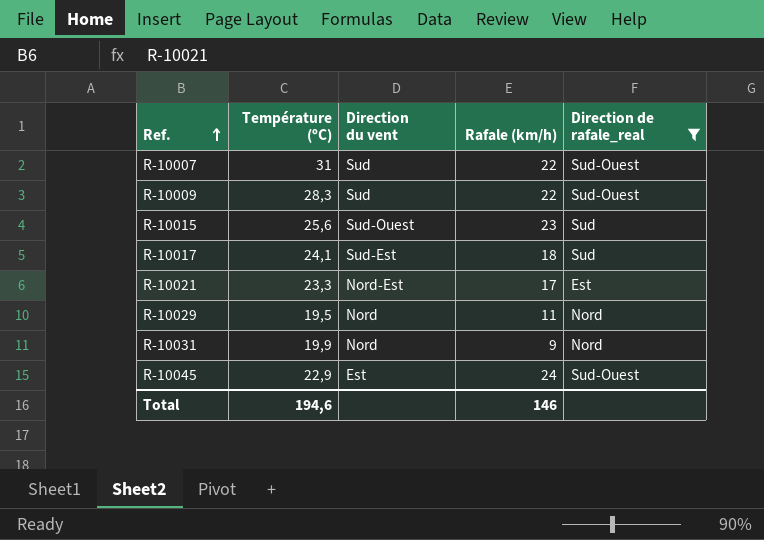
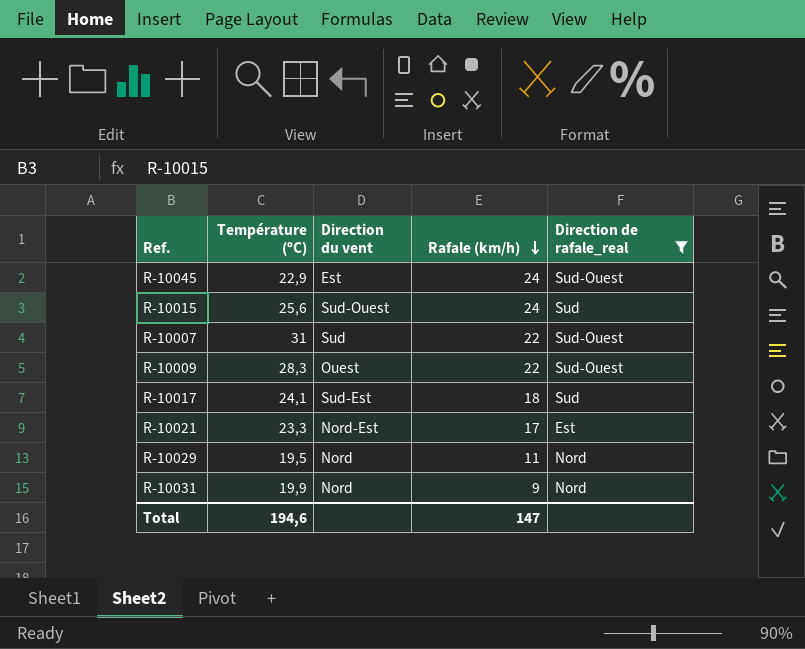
row order: Ref. ascending -> Rafale (km/h) descending
R-10015 | Rafale (km/h): 23 -> 24
R-10009 | Direction du vent: Sud -> Ouest
Total | Rafale (km/h): 146 -> 147

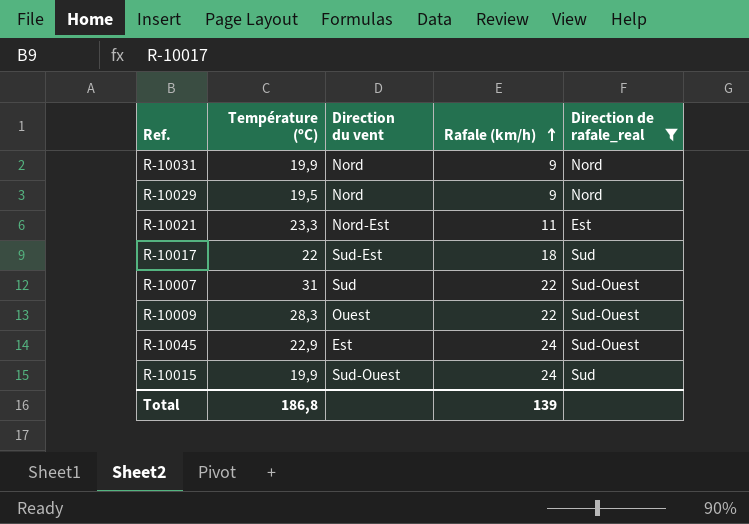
row order: Rafale (km/h) descending -> Rafale (km/h) ascending
R-10029 | Rafale (km/h): 11 -> 9
R-10021 | Rafale (km/h): 17 -> 11
R-10017 | Température (ºC): 24,1 -> 22
R-10015 | Température (ºC): 25,6 -> 19,9
Total | Température (ºC): 194,6 -> 186,8
Total | Rafale (km/h): 147 -> 139

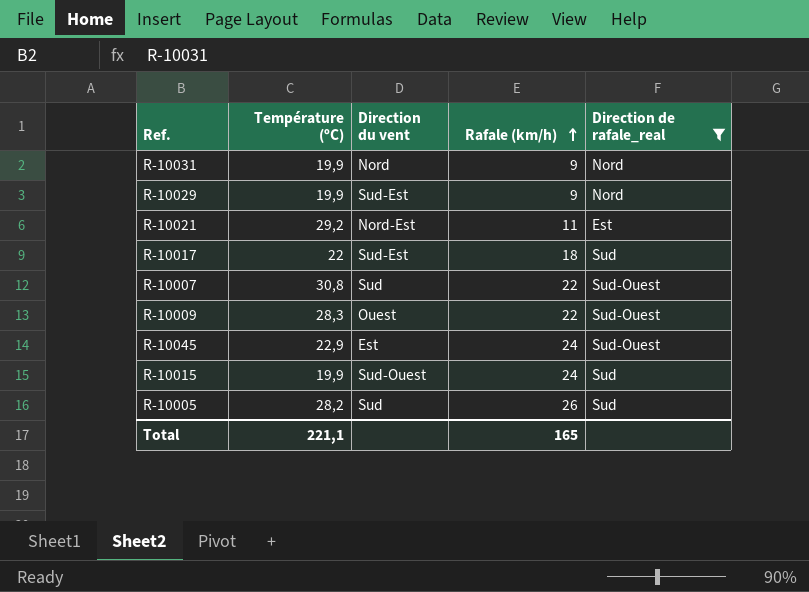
R-10029 | Température (ºC): 19,5 -> 19,9
R-10029 | Direction du vent: Nord -> Sud-Est
R-10021 | Température (ºC): 23,3 -> 29,2
R-10007 | Température (ºC): 31 -> 30,8
row R-10005: none -> 28,2 | Sud | 26 | Sud
Total | Température (ºC): 186,8 -> 221,1
Total | Rafale (km/h): 139 -> 165

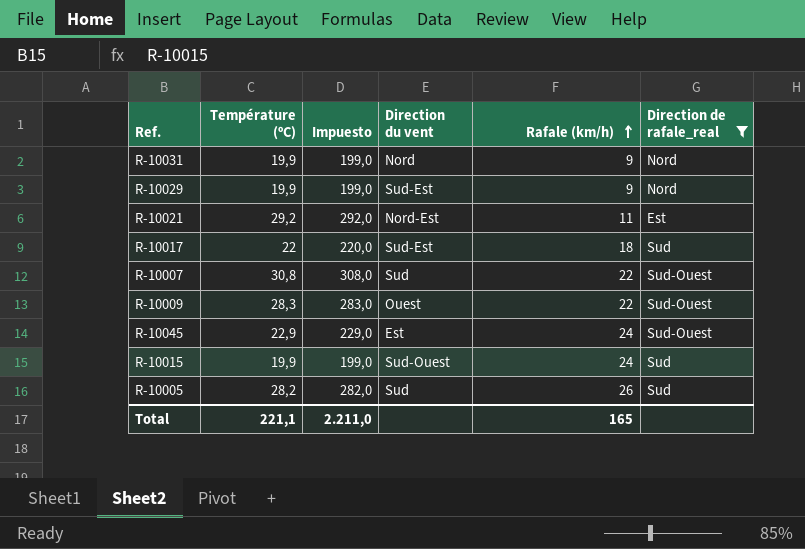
column Impuesto | formula: none -> [Température (ºC)] * 10

